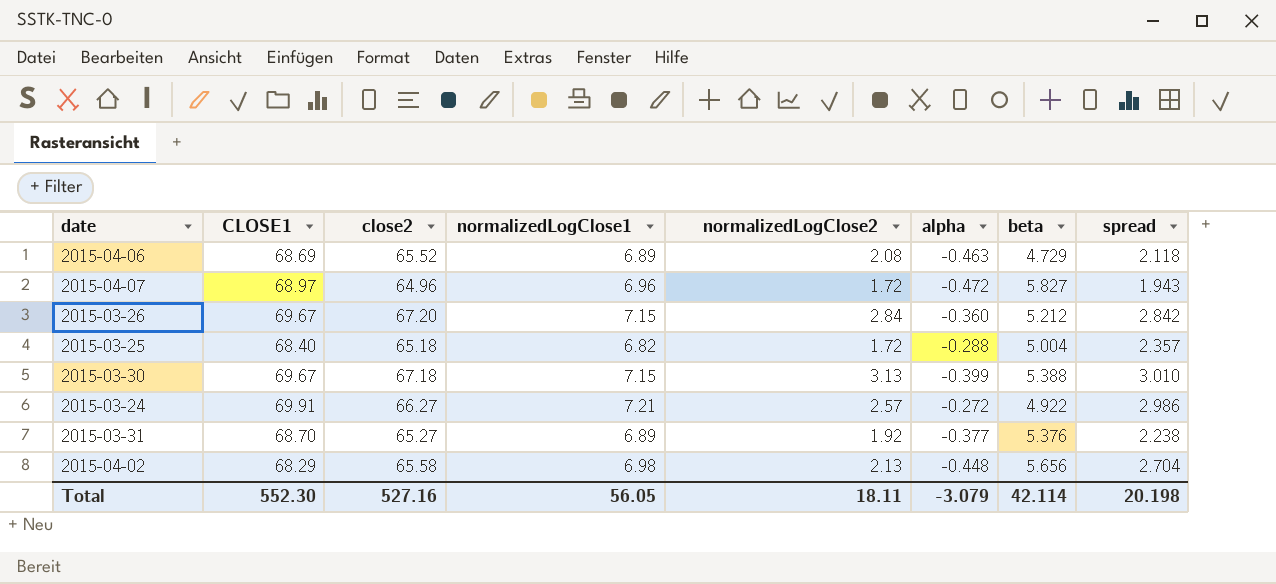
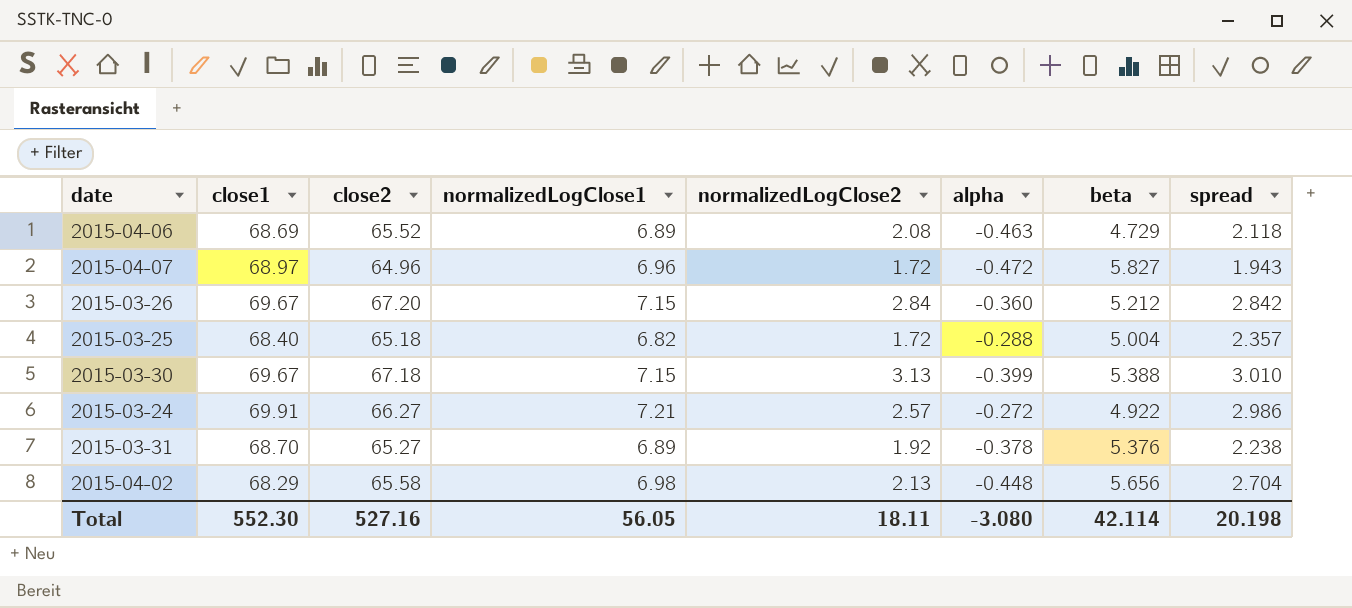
column name: CLOSE1 -> close1
2015-03-31 | alpha: -0.377 -> -0.378
Total | alpha: -3.079 -> -3.080

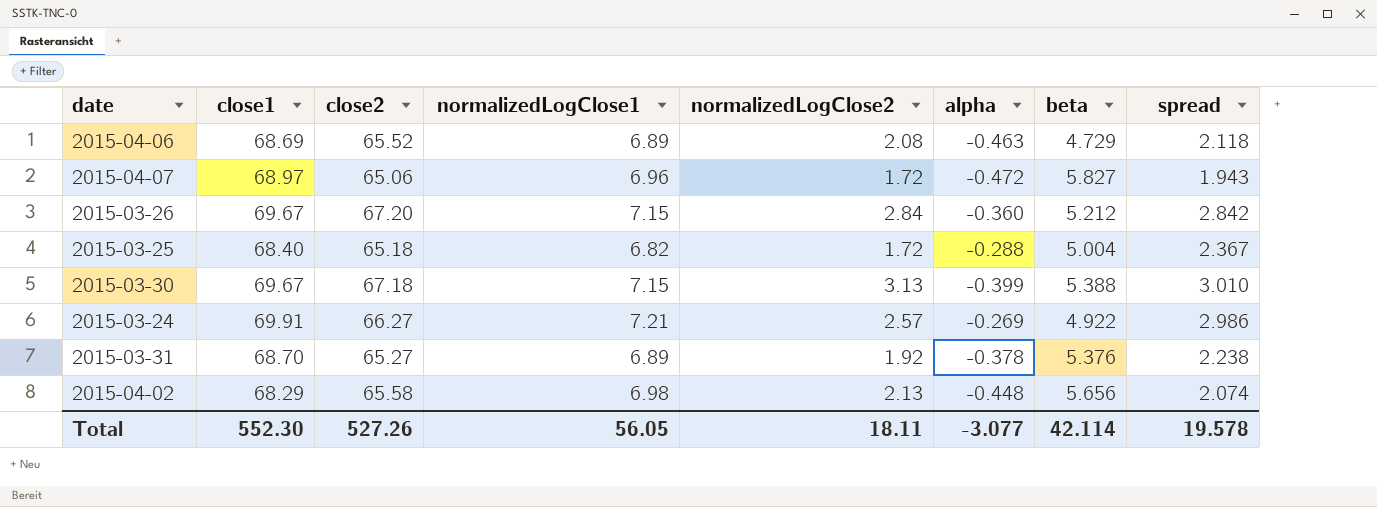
2015-04-07 | close2: 64.96 -> 65.06
2015-03-25 | spread: 2.357 -> 2.367
2015-03-24 | alpha: -0.272 -> -0.269
2015-04-02 | spread: 2.704 -> 2.074
Total | close2: 527.16 -> 527.26
Total | alpha: -3.080 -> -3.077
Total | spread: 20.198 -> 19.578

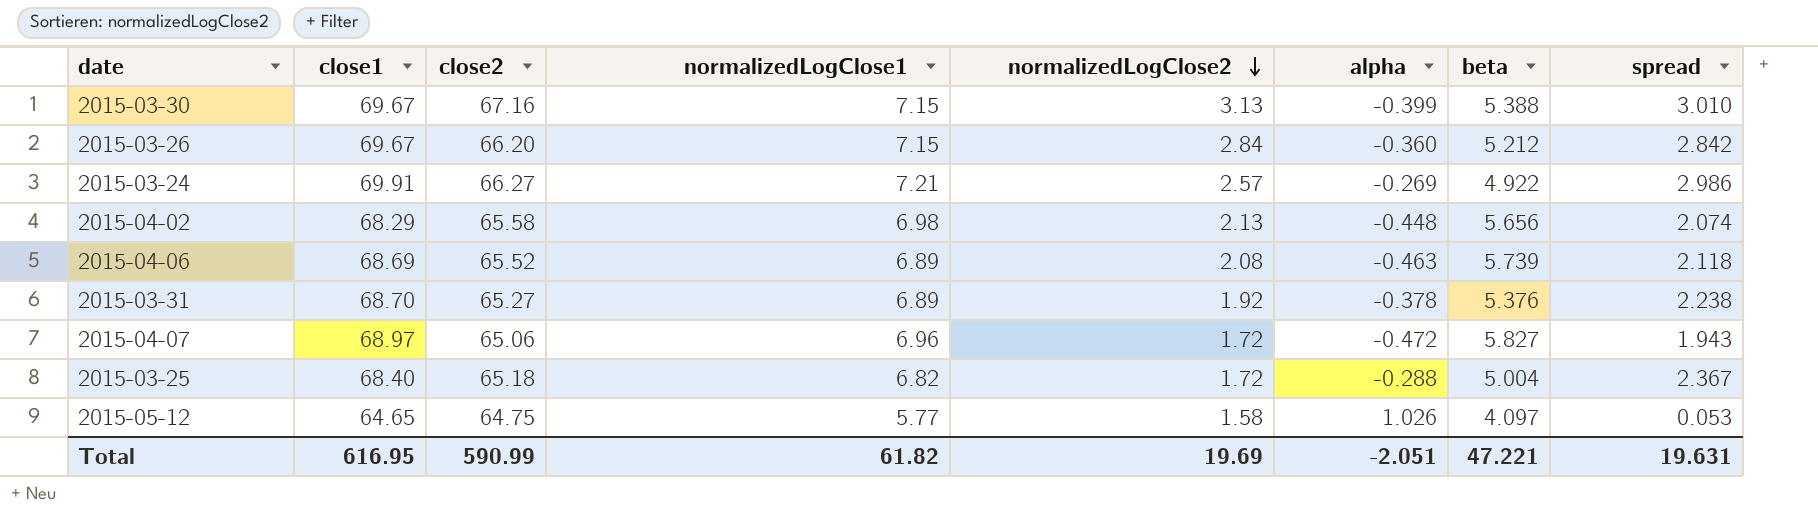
row order: none -> normalizedLogClose2 descending
2015-03-30 | close2: 67.18 -> 67.16
2015-03-26 | close2: 67.20 -> 66.20
2015-04-06 | beta: 4.729 -> 5.739
row 2015-05-12: none -> 64.65 | 64.75 | 5.77 | 1.58 | 1.026 | 4.097 | 0.053
Total | close1: 552.30 -> 616.95
Total | close2: 527.26 -> 590.99
Total | normalizedLogClose1: 56.05 -> 61.82
Total | normalizedLogClose2: 18.11 -> 19.69
Total | alpha: -3.077 -> -2.051
Total | beta: 42.114 -> 47.221
Total | spread: 19.578 -> 19.631

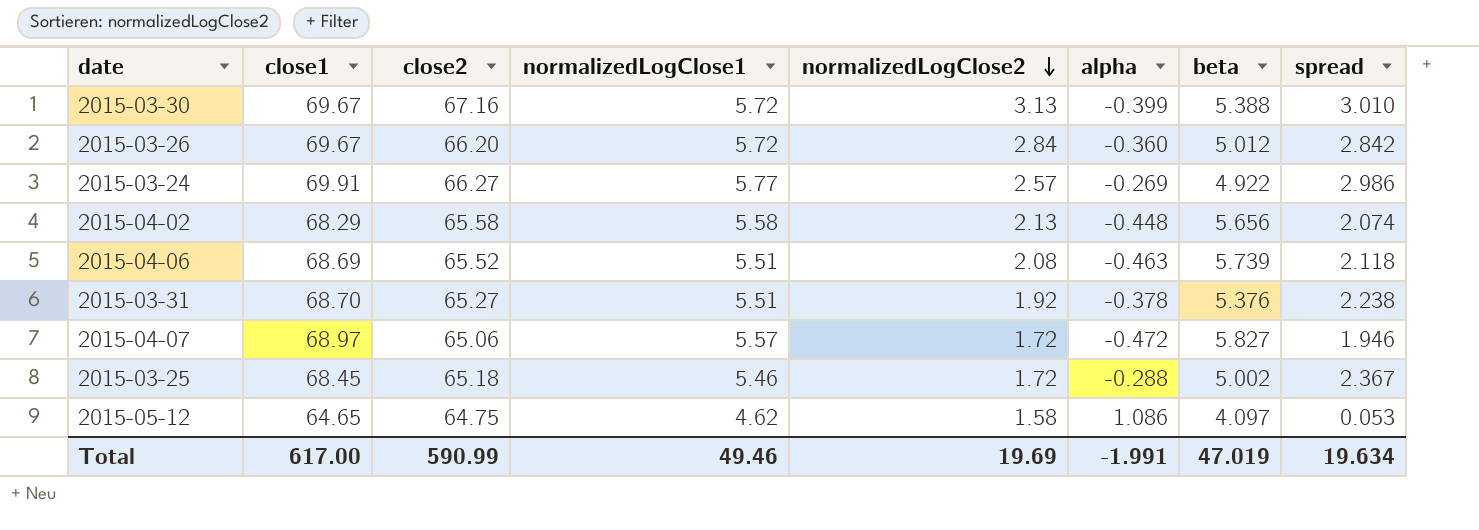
2015-03-30 | normalizedLogClose1: 7.15 -> 5.72
2015-03-26 | normalizedLogClose1: 7.15 -> 5.72
2015-03-26 | beta: 5.212 -> 5.012
2015-03-24 | normalizedLogClose1: 7.21 -> 5.77
2015-04-02 | normalizedLogClose1: 6.98 -> 5.58
2015-04-06 | normalizedLogClose1: 6.89 -> 5.51
2015-03-31 | normalizedLogClose1: 6.89 -> 5.51
2015-04-07 | normalizedLogClose1: 6.96 -> 5.57
2015-04-07 | spread: 1.943 -> 1.946
2015-03-25 | close1: 68.40 -> 68.45
2015-03-25 | normalizedLogClose1: 6.82 -> 5.46
2015-03-25 | beta: 5.004 -> 5.002
2015-05-12 | normalizedLogClose1: 5.77 -> 4.62
2015-05-12 | alpha: 1.026 -> 1.086
Total | close1: 616.95 -> 617.00
Total | normalizedLogClose1: 61.82 -> 49.46
Total | alpha: -2.051 -> -1.991
Total | beta: 47.221 -> 47.019
Total | spread: 19.631 -> 19.634

